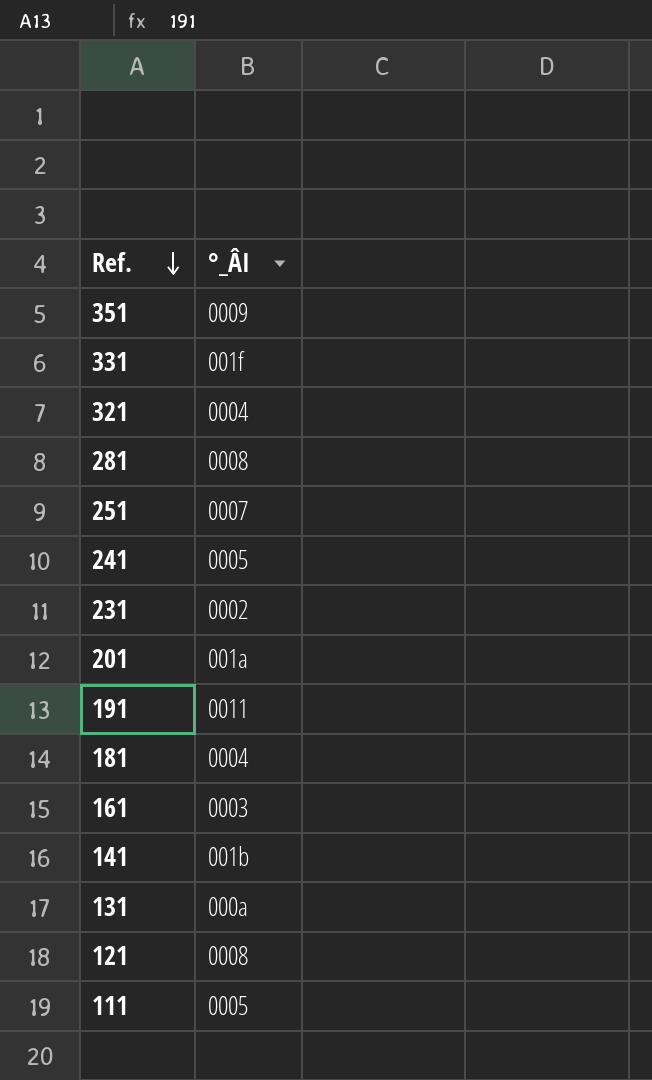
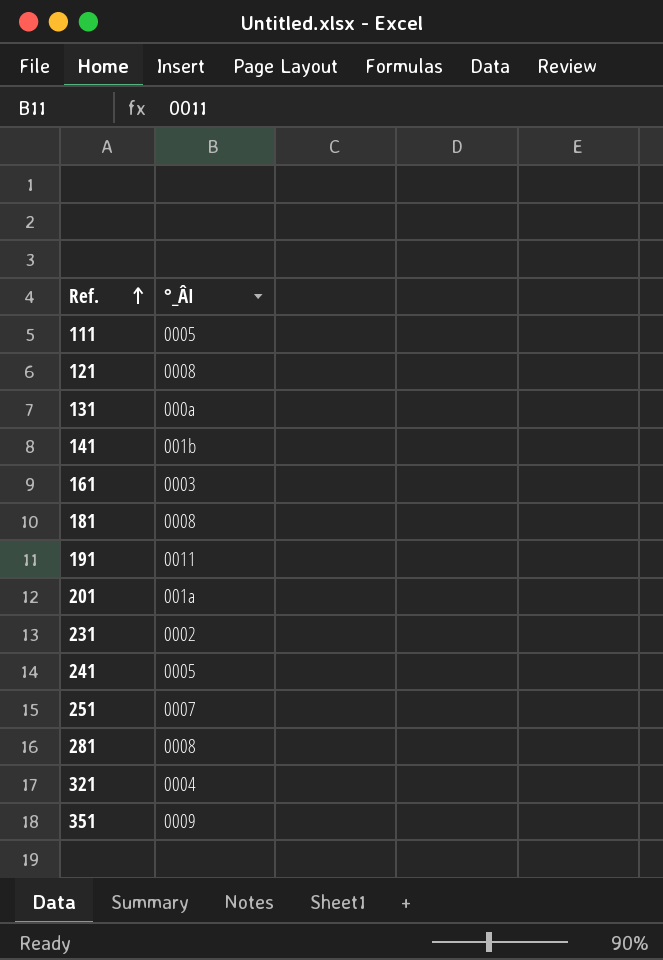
row order: Ref. descending -> Ref. ascending
row 331: 001f -> none
181 | °_ÂI: 0004 -> 0008

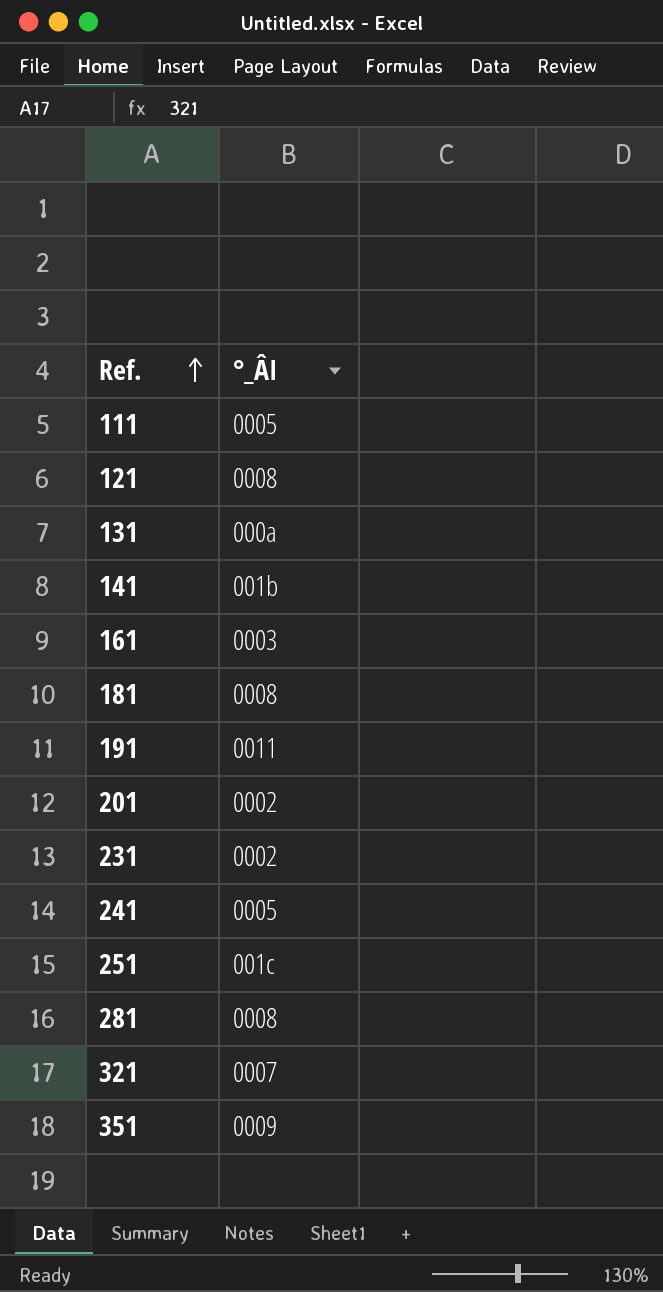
201 | °_ÂI: 001a -> 0002
251 | °_ÂI: 0007 -> 001c
321 | °_ÂI: 0004 -> 0007

